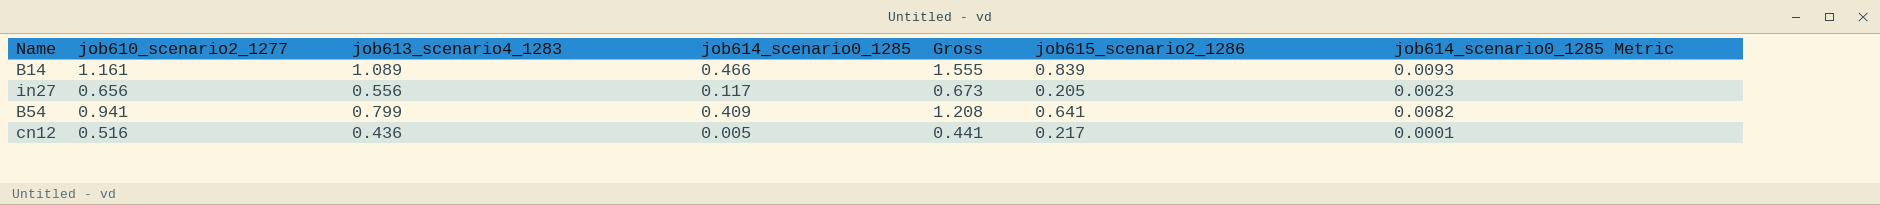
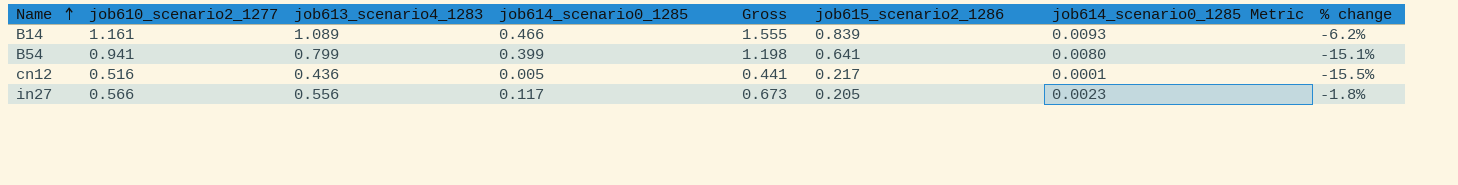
row order: none -> Name ascending
column % change | formula: none -> ([job613_scenario4_1283] - [job610_scenario2_1277]) / [job610_scenario2_1277]
B54 | job614_scenario0_1285: 0.409 -> 0.399
B54 | Gross: 1.208 -> 1.198
B54 | job614_scenario0_1285 Metric: 0.0082 -> 0.0080
in27 | job610_scenario2_1277: 0.656 -> 0.566

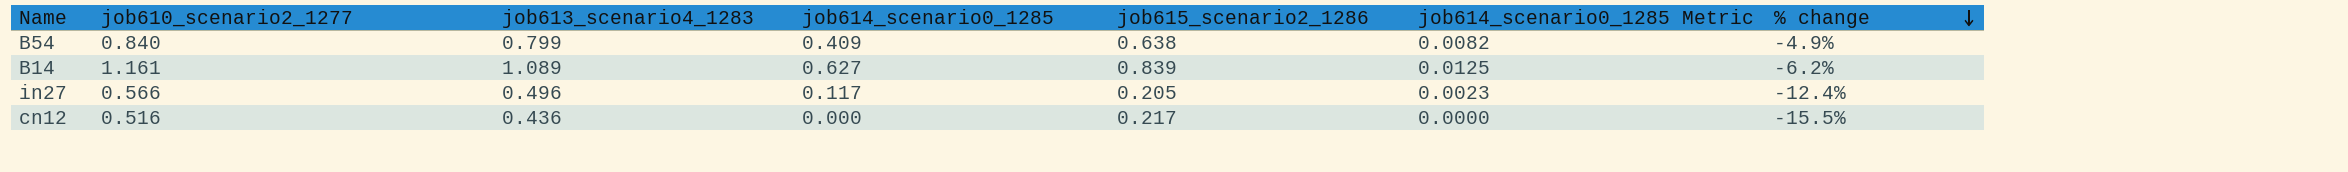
row order: Name ascending -> % change descending
column Gross | formula: [job613_scenario4_1283] + [job614_scenario0_1285] -> none
B54 | job610_scenario2_1277: 0.941 -> 0.840
B54 | job614_scenario0_1285: 0.399 -> 0.409
B54 | job615_scenario2_1286: 0.641 -> 0.638
B54 | job614_scenario0_1285 Metric: 0.0080 -> 0.0082
B54 | % change: -15.1% -> -4.9%
B14 | job614_scenario0_1285: 0.466 -> 0.627
B14 | job614_scenario0_1285 Metric: 0.0093 -> 0.0125
in27 | job613_scenario4_1283: 0.556 -> 0.496
in27 | % change: -1.8% -> -12.4%
cn12 | job614_scenario0_1285: 0.005 -> 0.000
cn12 | job614_scenario0_1285 Metric: 0.0001 -> 0.0000

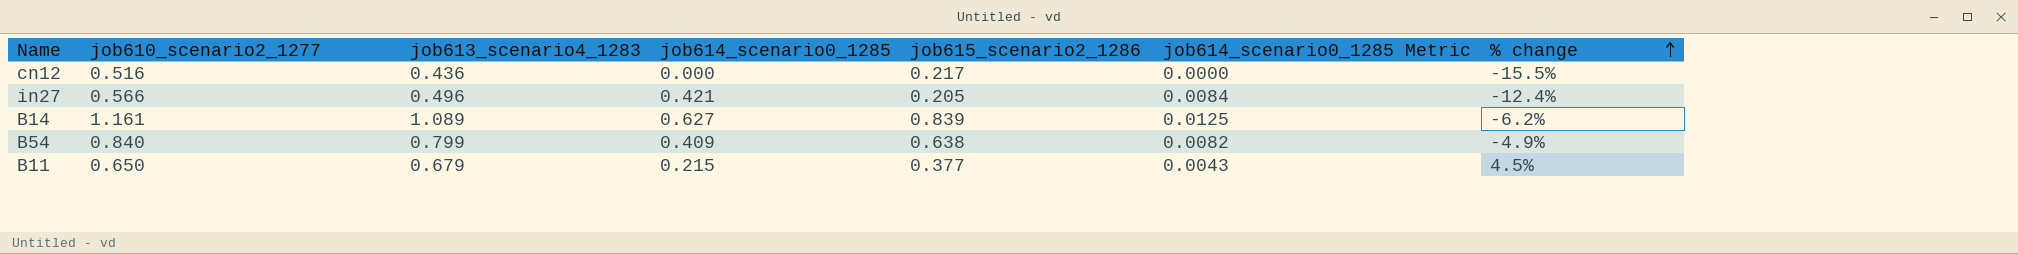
row order: % change descending -> % change ascending
in27 | job614_scenario0_1285: 0.117 -> 0.421
in27 | job614_scenario0_1285 Metric: 0.0023 -> 0.0084
row B11: none -> 0.650 | 0.679 | 0.215 | 0.377 | 0.0043 | 4.5%

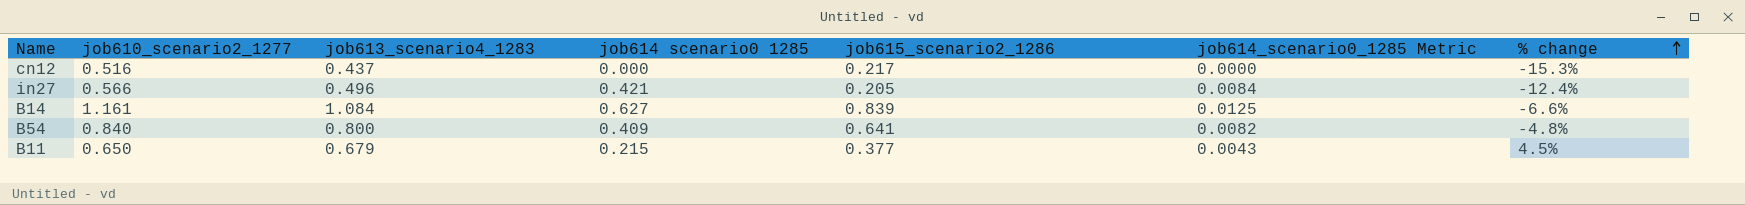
column name: job614_scenario0_1285 -> job614 scenario0 1285
cn12 | job613_scenario4_1283: 0.436 -> 0.437
cn12 | % change: -15.5% -> -15.3%
B14 | job613_scenario4_1283: 1.089 -> 1.084
B14 | % change: -6.2% -> -6.6%
B54 | job613_scenario4_1283: 0.799 -> 0.800
B54 | job615_scenario2_1286: 0.638 -> 0.641
B54 | % change: -4.9% -> -4.8%

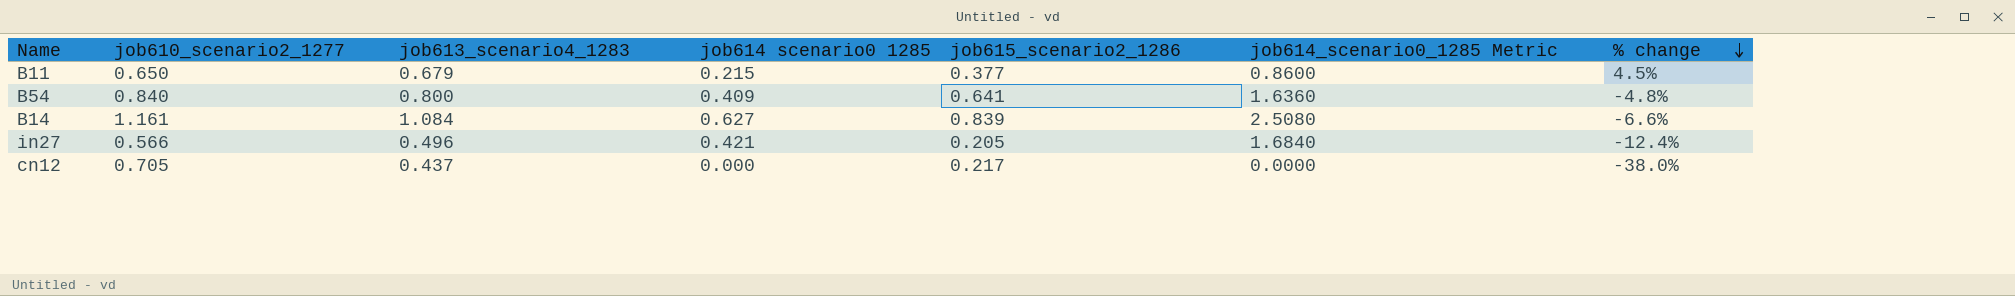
row order: % change ascending -> % change descending
column job614_scenario0_1285 Metric | formula: [job614 scenario0 1285] * 0.02 -> [job614 scenario0 1285] * 4
cn12 | job610_scenario2_1277: 0.516 -> 0.705
cn12 | % change: -15.3% -> -38.0%

